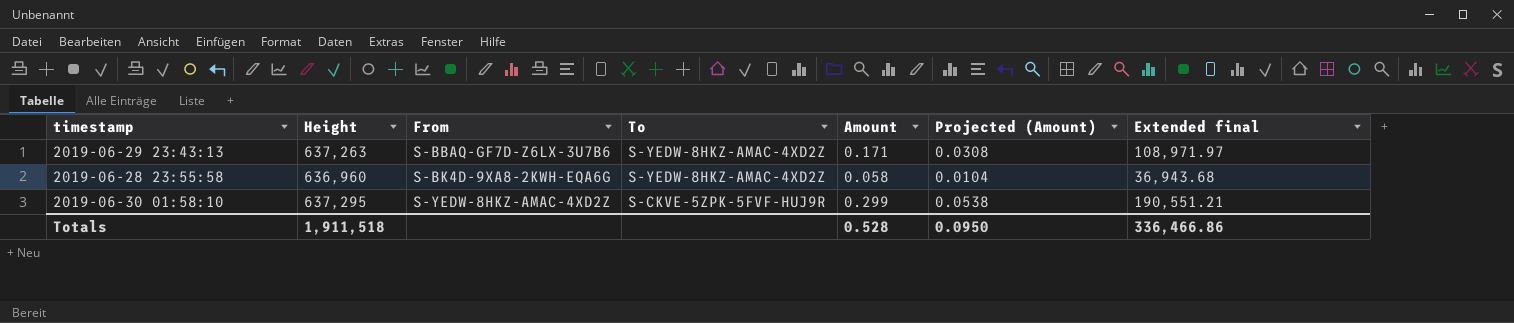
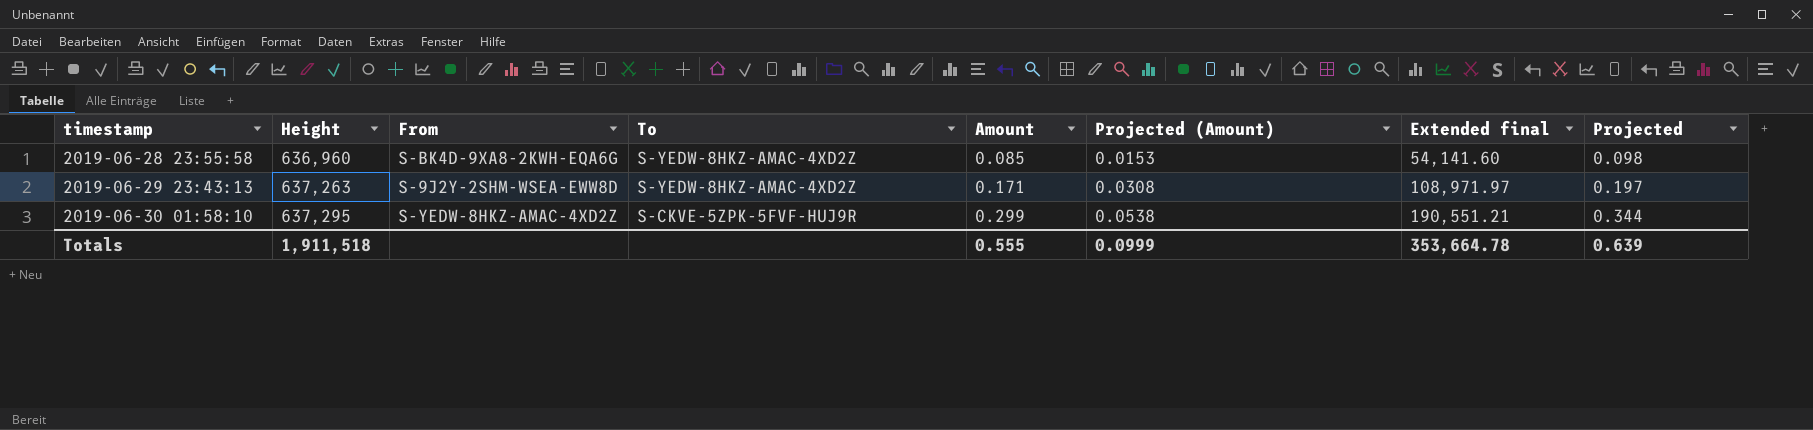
row order: From ascending -> timestamp ascending
column Projected | formula: none -> [Amount] * 1.15
2019-06-28 23:55:58 | Amount: 0.058 -> 0.085
2019-06-28 23:55:58 | Projected (Amount): 0.0104 -> 0.0153
2019-06-28 23:55:58 | Extended final: 36,943.68 -> 54,141.60
2019-06-29 23:43:13 | From: S-BBAQ-GF7D-Z6LX-3U7B6 -> S-9J2Y-2SHM-WSEA-EWW8D
Totals | Amount: 0.528 -> 0.555
Totals | Projected (Amount): 0.0950 -> 0.0999
Totals | Extended final: 336,466.86 -> 353,664.78

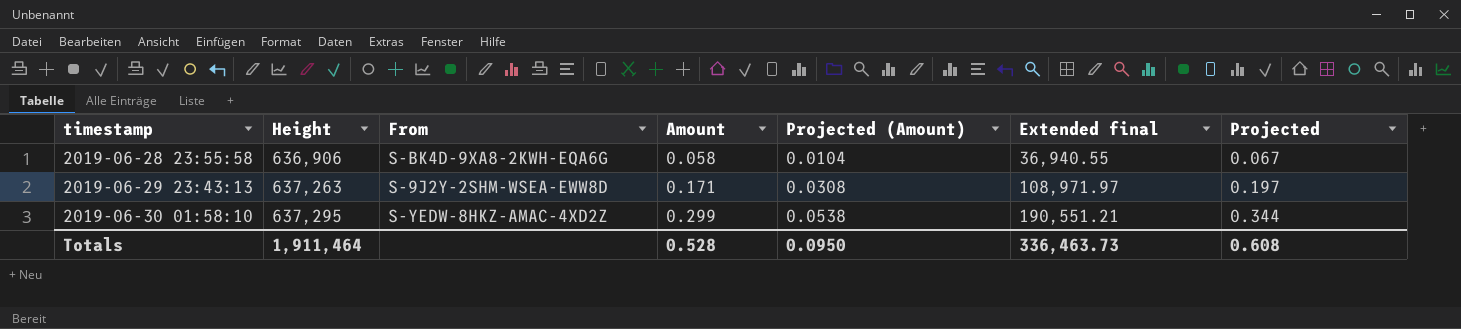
column To | position: 4 -> none
2019-06-28 23:55:58 | Height: 636,960 -> 636,906
2019-06-28 23:55:58 | Amount: 0.085 -> 0.058
2019-06-28 23:55:58 | Projected (Amount): 0.0153 -> 0.0104
2019-06-28 23:55:58 | Extended final: 54,141.60 -> 36,940.55
2019-06-28 23:55:58 | Projected: 0.098 -> 0.067
Totals | Height: 1,911,518 -> 1,911,464
Totals | Amount: 0.555 -> 0.528
Totals | Projected (Amount): 0.0999 -> 0.0950
Totals | Extended final: 353,664.78 -> 336,463.73
Totals | Projected: 0.639 -> 0.608

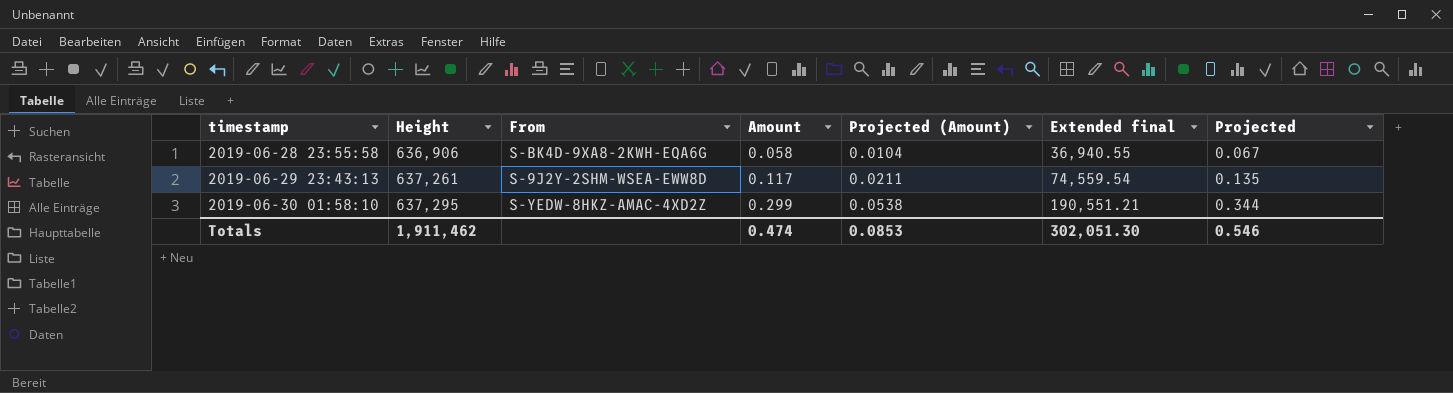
2019-06-29 23:43:13 | Height: 637,263 -> 637,261
2019-06-29 23:43:13 | Amount: 0.171 -> 0.117
2019-06-29 23:43:13 | Projected (Amount): 0.0308 -> 0.0211
2019-06-29 23:43:13 | Extended final: 108,971.97 -> 74,559.54
2019-06-29 23:43:13 | Projected: 0.197 -> 0.135
Totals | Height: 1,911,464 -> 1,911,462
Totals | Amount: 0.528 -> 0.474
Totals | Projected (Amount): 0.0950 -> 0.0853
Totals | Extended final: 336,463.73 -> 302,051.30
Totals | Projected: 0.608 -> 0.546

